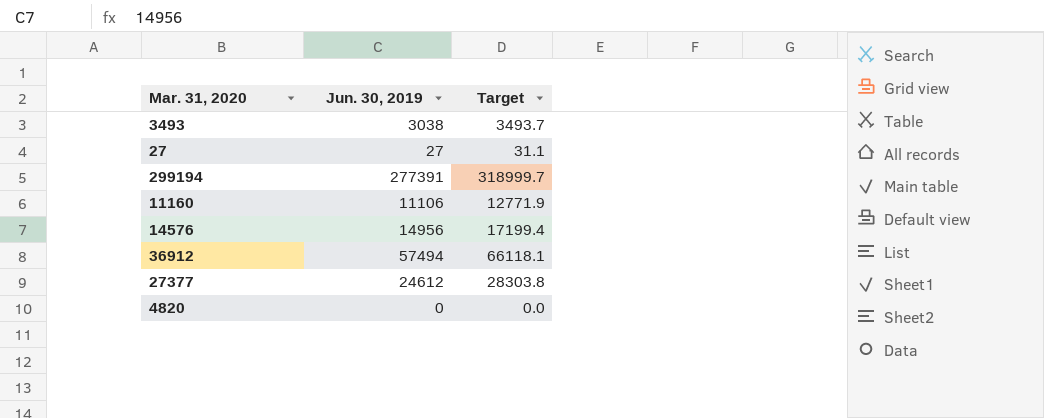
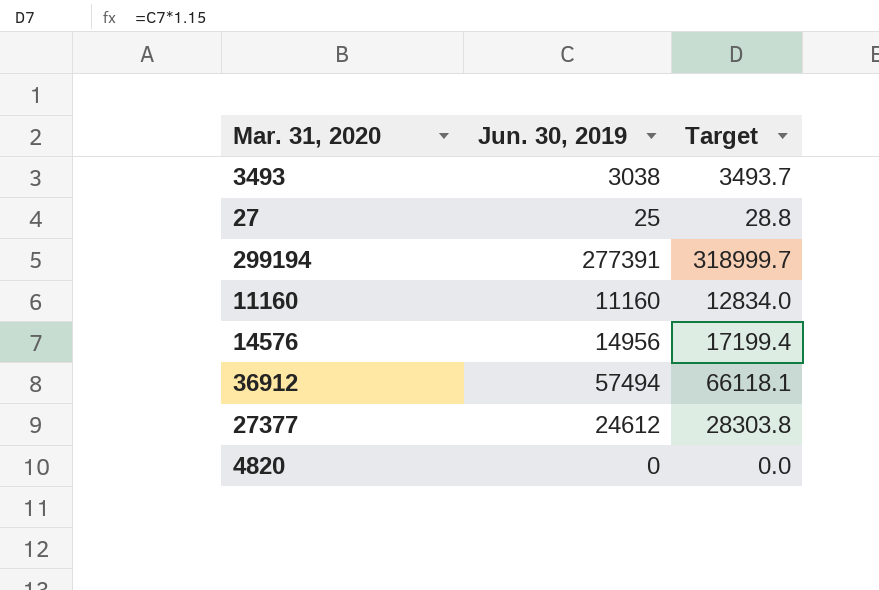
27 | Jun. 30, 2019: 27 -> 25
27 | Target: 31.1 -> 28.8
11160 | Jun. 30, 2019: 11106 -> 11160
11160 | Target: 12771.9 -> 12834.0

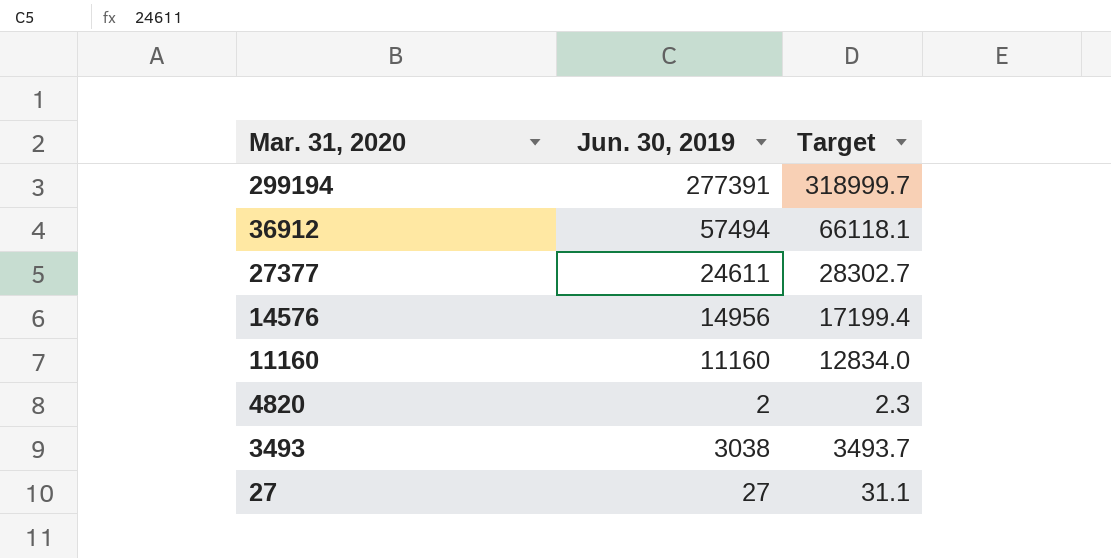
row order: none -> Mar. 31, 2020 descending
27377 | Jun. 30, 2019: 24612 -> 24611
27377 | Target: 28303.8 -> 28302.7
4820 | Jun. 30, 2019: 0 -> 2
4820 | Target: 0.0 -> 2.3
27 | Jun. 30, 2019: 25 -> 27
27 | Target: 28.8 -> 31.1

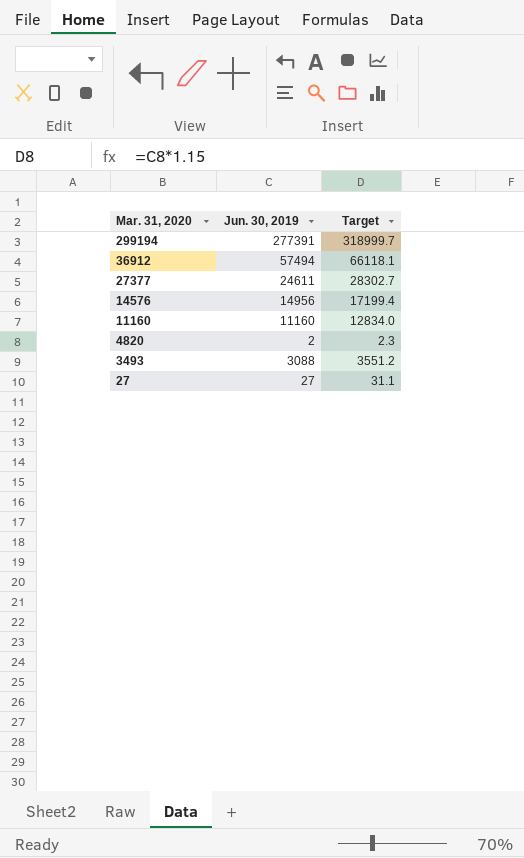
3493 | Jun. 30, 2019: 3038 -> 3088
3493 | Target: 3493.7 -> 3551.2

